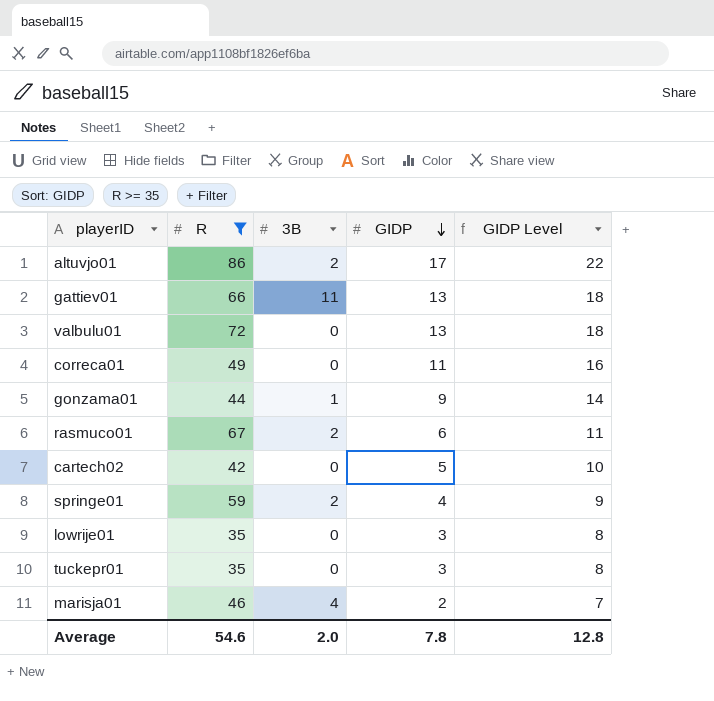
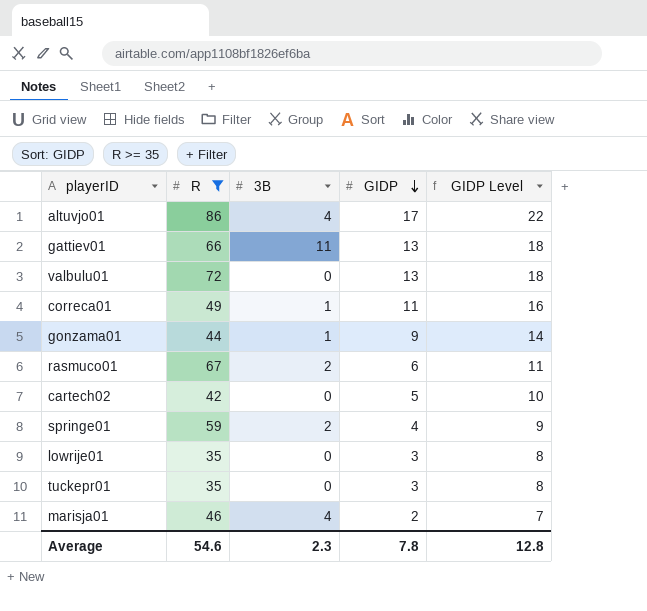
altuvjo01 | 3B: 2 -> 4
correca01 | 3B: 0 -> 1
Average | 3B: 2.0 -> 2.3

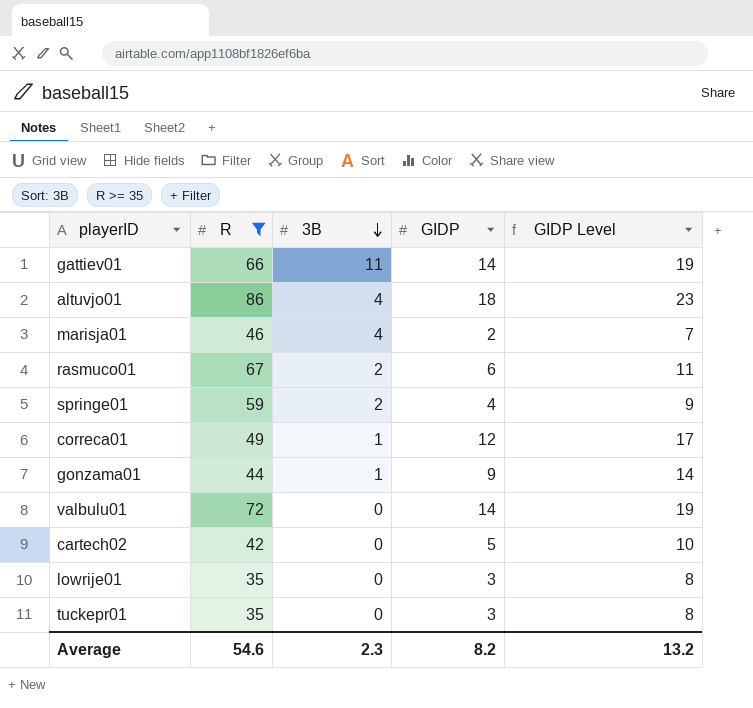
row order: GIDP descending -> 3B descending
gattiev01 | GIDP: 13 -> 14
gattiev01 | GIDP Level: 18 -> 19
altuvjo01 | GIDP: 17 -> 18
altuvjo01 | GIDP Level: 22 -> 23
correca01 | GIDP: 11 -> 12
correca01 | GIDP Level: 16 -> 17
valbulu01 | GIDP: 13 -> 14
valbulu01 | GIDP Level: 18 -> 19
Average | GIDP: 7.8 -> 8.2
Average | GIDP Level: 12.8 -> 13.2

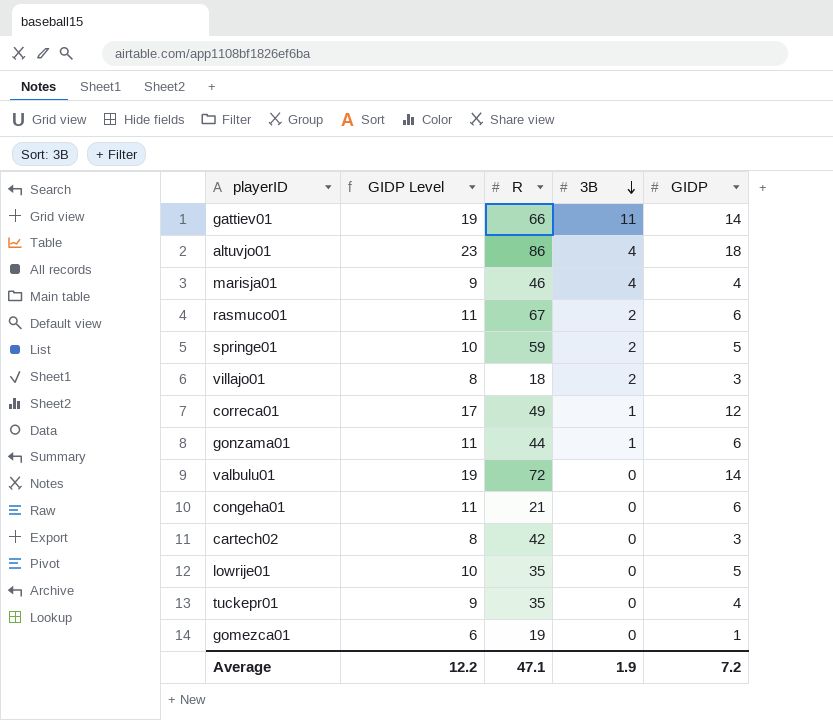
filter: R >= 35 -> none
column GIDP Level | position: 5 -> 2
marisja01 | GIDP Level: 7 -> 9
marisja01 | GIDP: 2 -> 4
springe01 | GIDP Level: 9 -> 10
springe01 | GIDP: 4 -> 5
gonzama01 | GIDP Level: 14 -> 11
gonzama01 | GIDP: 9 -> 6
cartech02 | GIDP Level: 10 -> 8
cartech02 | GIDP: 5 -> 3
lowrije01 | GIDP Level: 8 -> 10
lowrije01 | GIDP: 3 -> 5
tuckepr01 | GIDP Level: 8 -> 9
tuckepr01 | GIDP: 3 -> 4
Average | GIDP Level: 13.2 -> 12.2
Average | R: 54.6 -> 47.1
Average | 3B: 2.3 -> 1.9
Average | GIDP: 8.2 -> 7.2

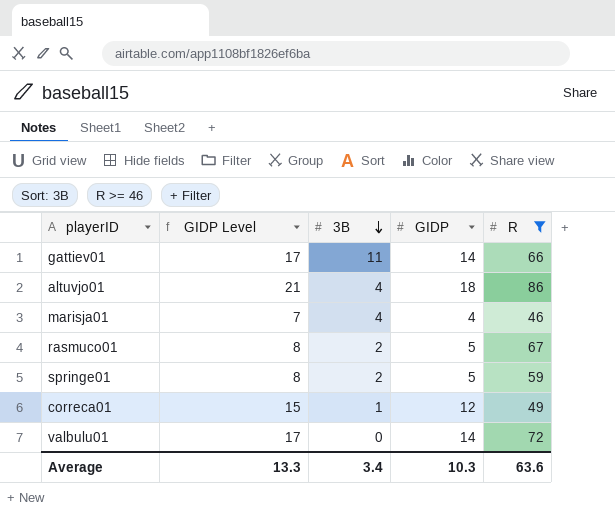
filter: none -> R >= 46
column GIDP Level | formula: [GIDP] + 5 -> [GIDP] + 3
column R | position: 3 -> 5
rasmuco01 | GIDP: 6 -> 5
Average | GIDP Level: 12.2 -> 13.3
Average | 3B: 1.9 -> 3.4
Average | GIDP: 7.2 -> 10.3
Average | R: 47.1 -> 63.6

